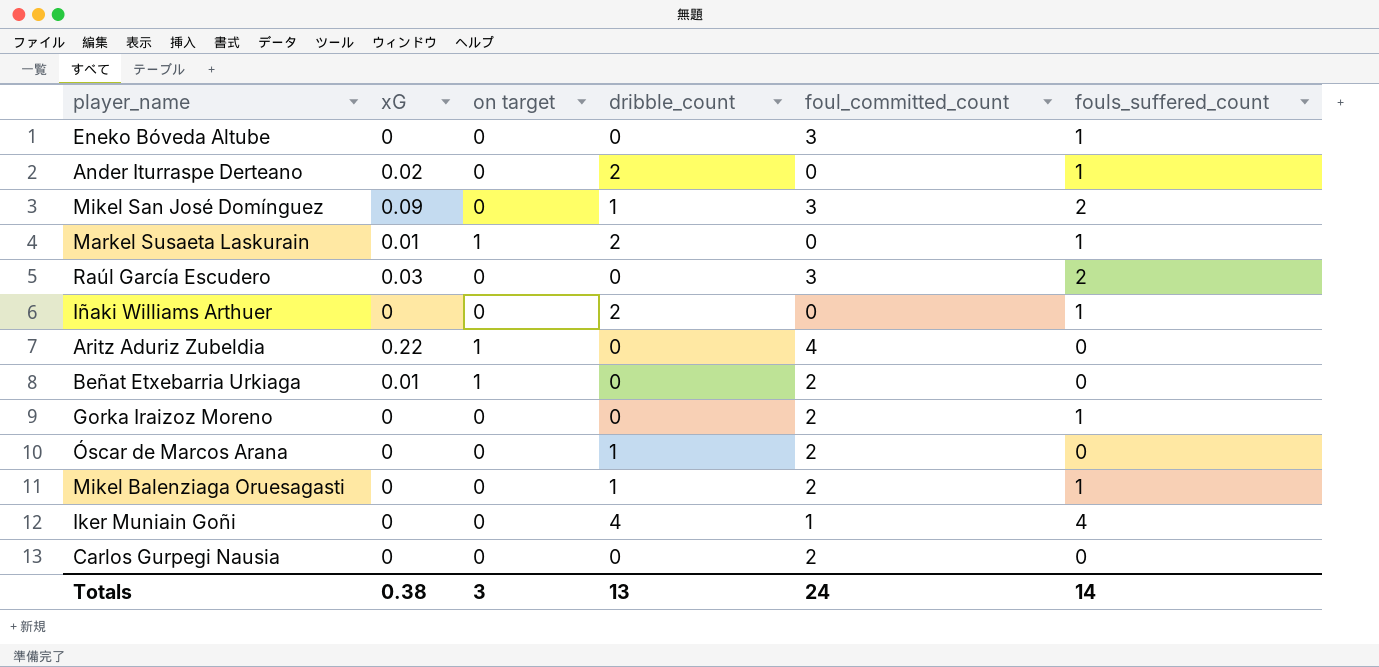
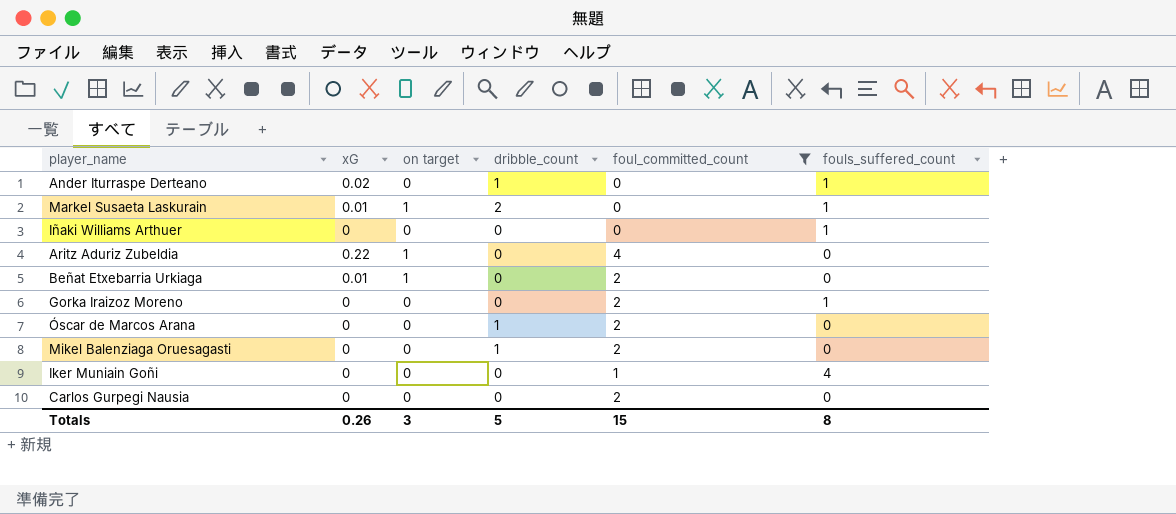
filter: none -> foul_committed_count != 3
Ander Iturraspe Derteano | dribble_count: 2 -> 1
Iñaki Williams Arthuer | dribble_count: 2 -> 0
Mikel Balenziaga Oruesagasti | fouls_suffered_count: 1 -> 0
Iker Muniain Goñi | dribble_count: 4 -> 0
Totals | xG: 0.38 -> 0.26
Totals | dribble_count: 13 -> 5
Totals | foul_committed_count: 24 -> 15
Totals | fouls_suffered_count: 14 -> 8

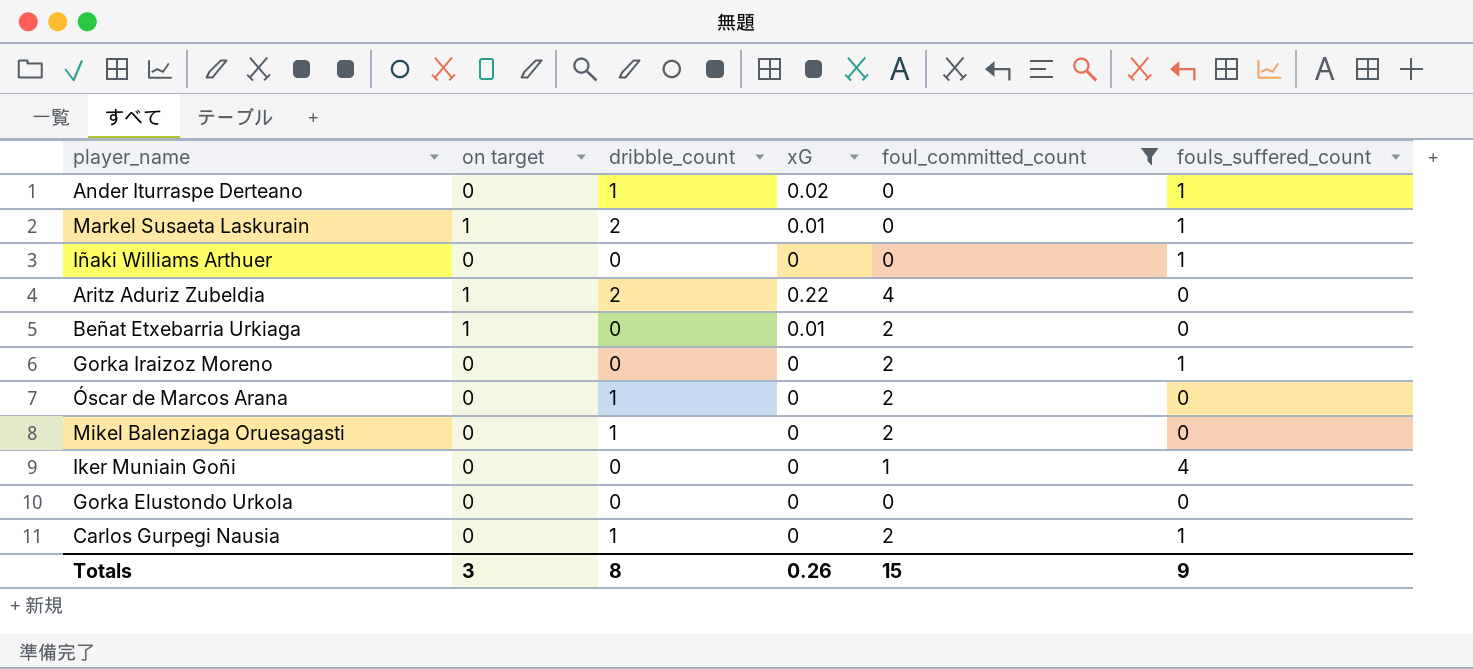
column xG | position: 2 -> 4
Aritz Aduriz Zubeldia | dribble_count: 0 -> 2
row Gorka Elustondo Urkola: none -> 0 | 0 | 0 | 0 | 0
Carlos Gurpegi Nausia | dribble_count: 0 -> 1
Carlos Gurpegi Nausia | fouls_suffered_count: 0 -> 1
Totals | dribble_count: 5 -> 8
Totals | fouls_suffered_count: 8 -> 9

